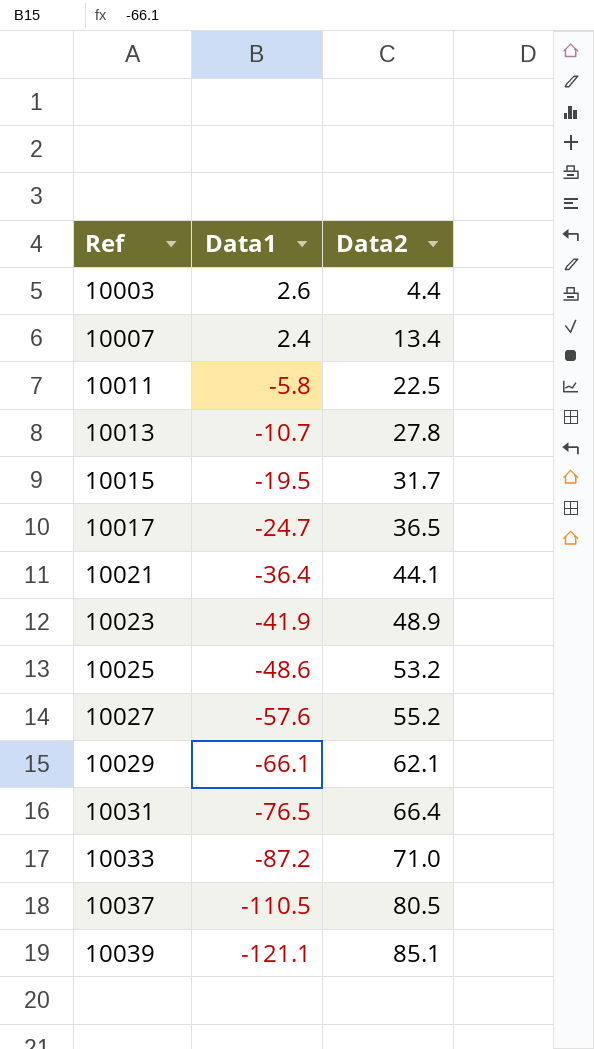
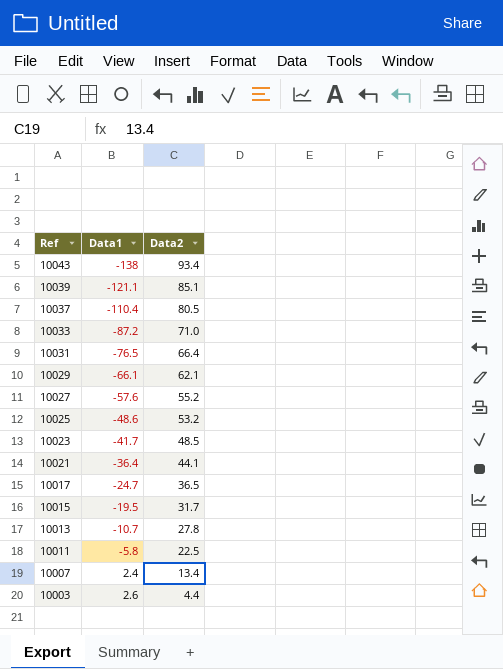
row order: Ref ascending -> Ref descending
row 10043: none -> -138 | 93.4
10037 | Data1: -110.5 -> -110.4
10023 | Data1: -41.9 -> -41.7
10023 | Data2: 48.9 -> 48.5

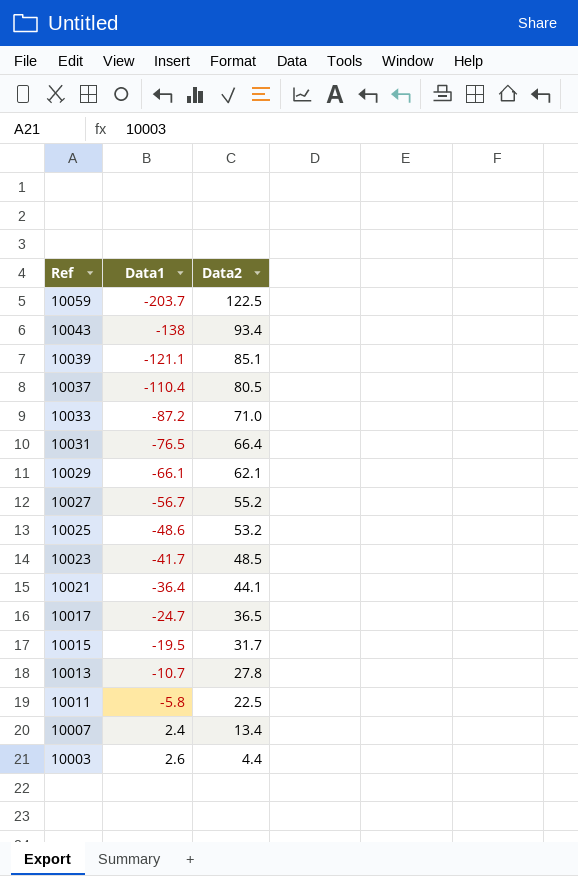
row 10059: none -> -203.7 | 122.5
10027 | Data1: -57.6 -> -56.7

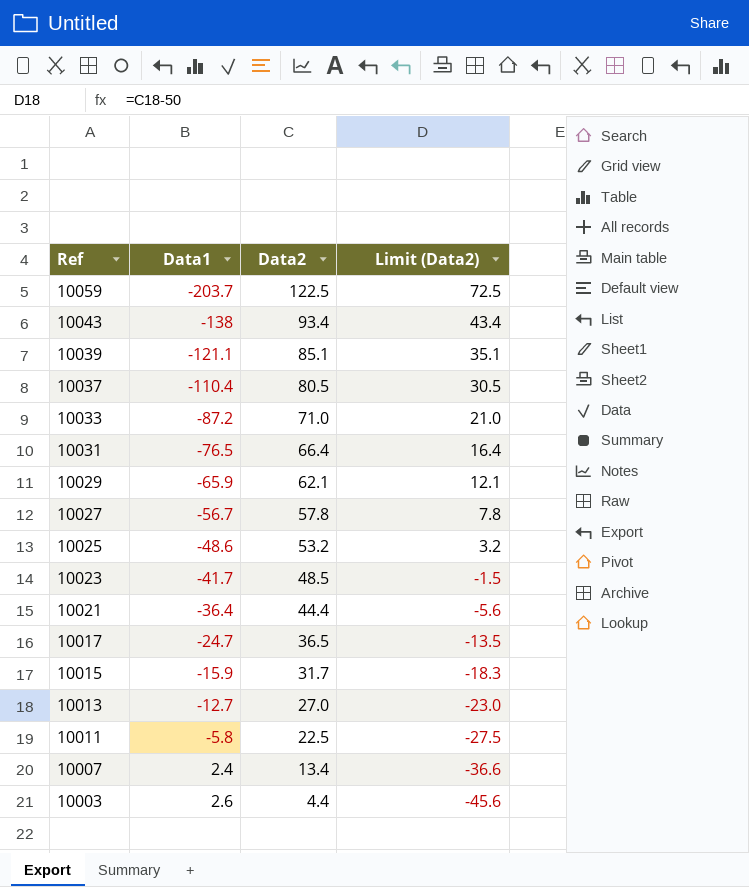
column Limit (Data2) | formula: none -> [Data2] - 50
10029 | Data1: -66.1 -> -65.9
10027 | Data2: 55.2 -> 57.8
10021 | Data2: 44.1 -> 44.4
10015 | Data1: -19.5 -> -15.9
10013 | Data1: -10.7 -> -12.7
10013 | Data2: 27.8 -> 27.0

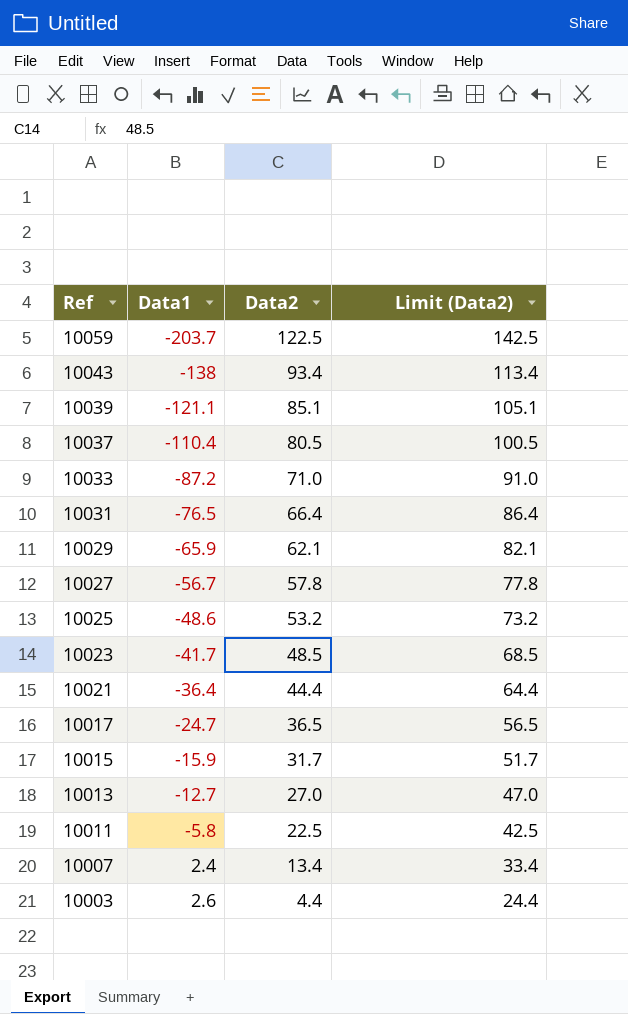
column Limit (Data2) | formula: [Data2] - 50 -> [Data2] + 20

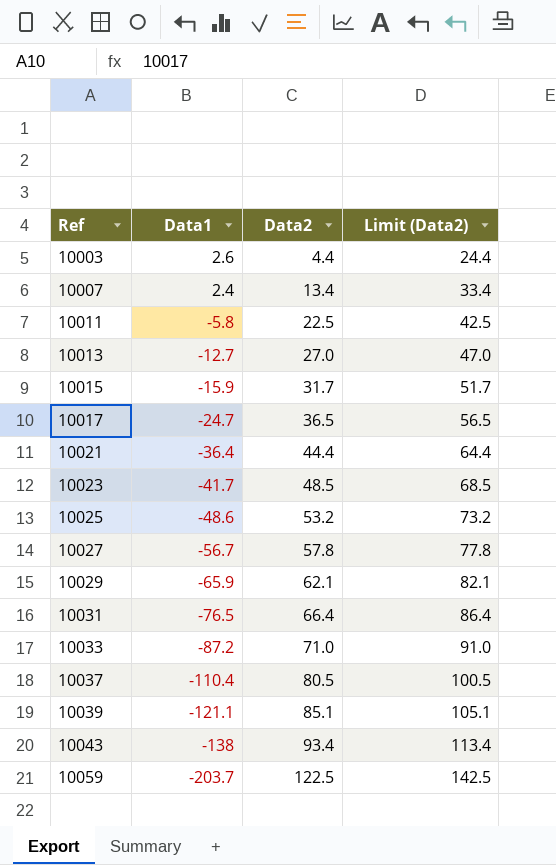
row order: Ref descending -> Ref ascending

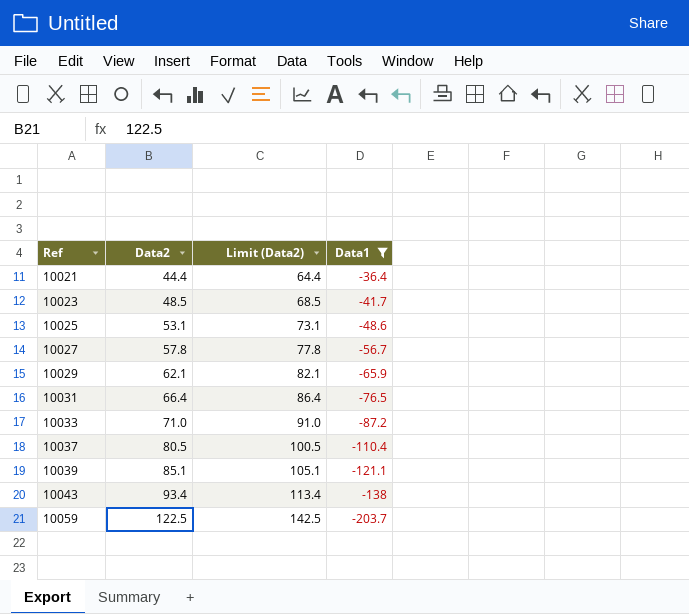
filter: none -> Data1 <= -36.4
column Data1 | position: 2 -> 4
10025 | Data2: 53.2 -> 53.1
10025 | Limit (Data2): 73.2 -> 73.1

